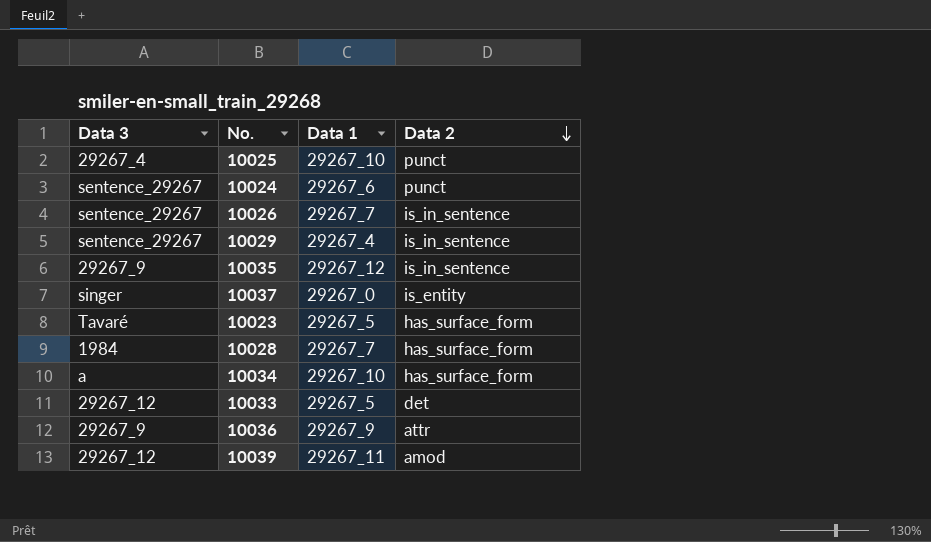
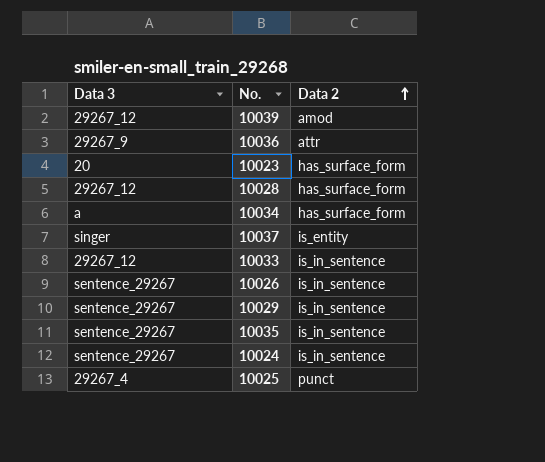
row order: Data 2 descending -> Data 2 ascending
column Data 1 | position: 3 -> none
10023 | Data 3: Tavaré -> 20
10028 | Data 3: 1984 -> 29267_12
10033 | Data 2: det -> is_in_sentence
10035 | Data 3: 29267_9 -> sentence_29267
10024 | Data 2: punct -> is_in_sentence

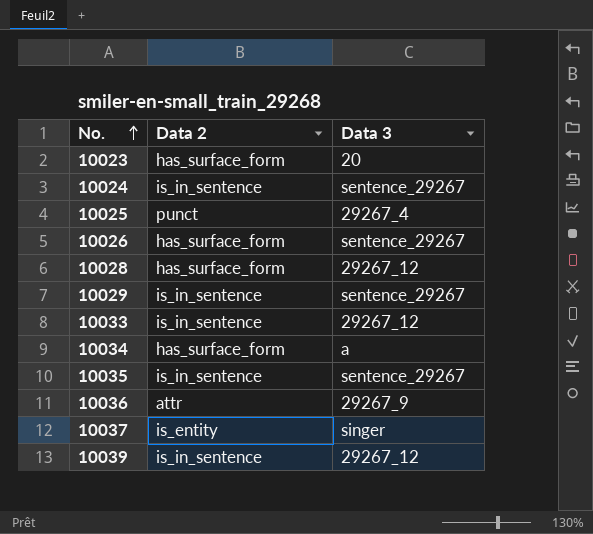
row order: Data 2 ascending -> No. ascending
column Data 3 | position: 1 -> 3
10026 | Data 2: is_in_sentence -> has_surface_form
10039 | Data 2: amod -> is_in_sentence

